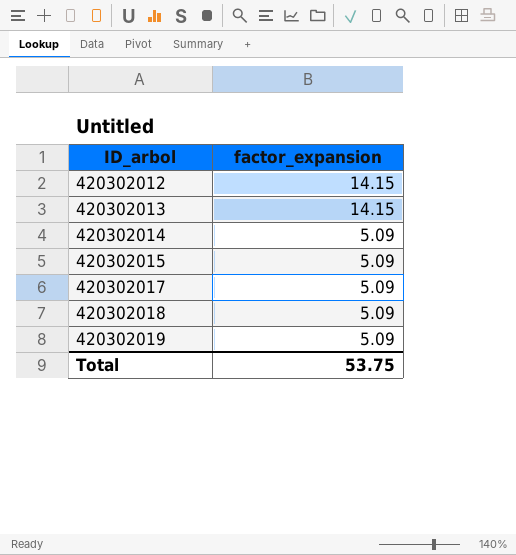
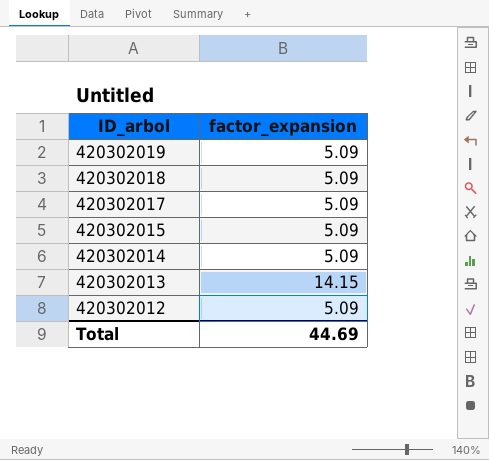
row order: ID_arbol ascending -> ID_arbol descending
420302012 | factor_expansion: 14.15 -> 5.09
Total | factor_expansion: 53.75 -> 44.69

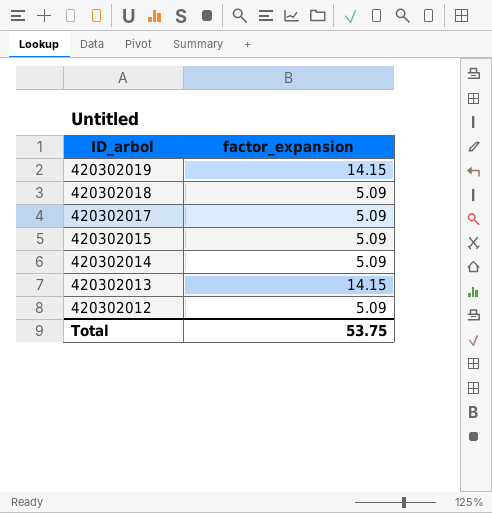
420302019 | factor_expansion: 5.09 -> 14.15
Total | factor_expansion: 44.69 -> 53.75

